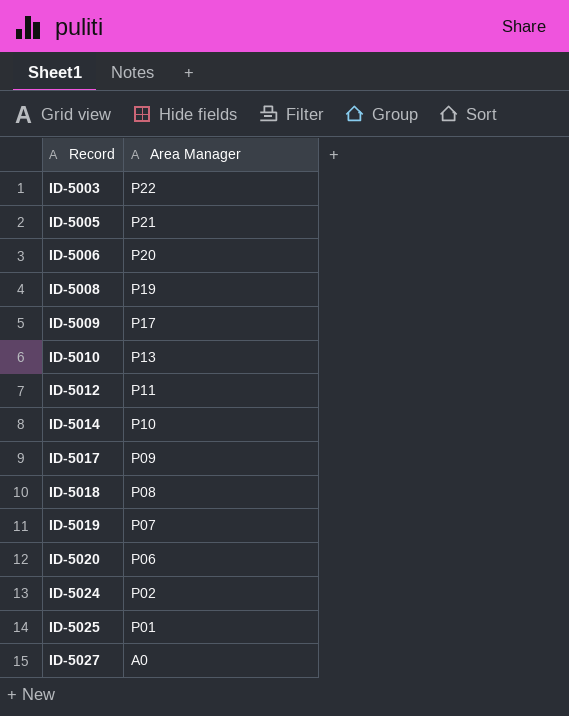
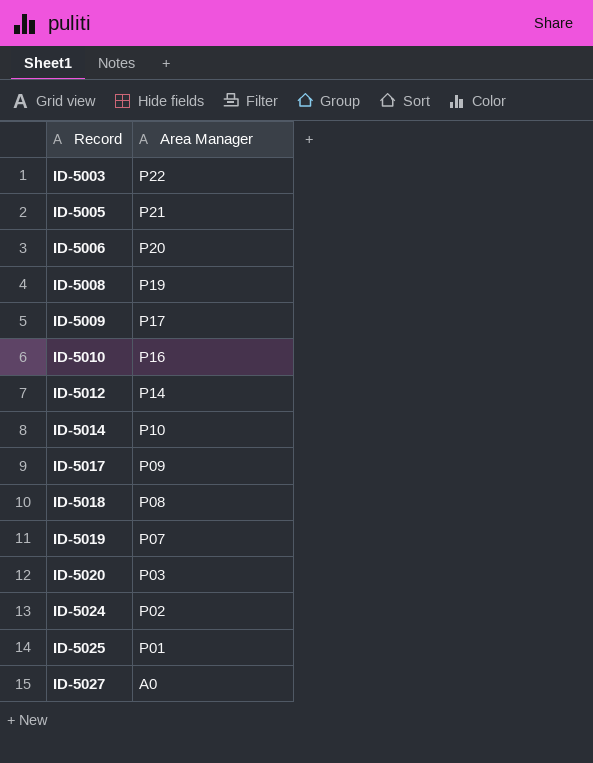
ID-5010 | Area Manager: P13 -> P16
ID-5012 | Area Manager: P11 -> P14
ID-5020 | Area Manager: P06 -> P03

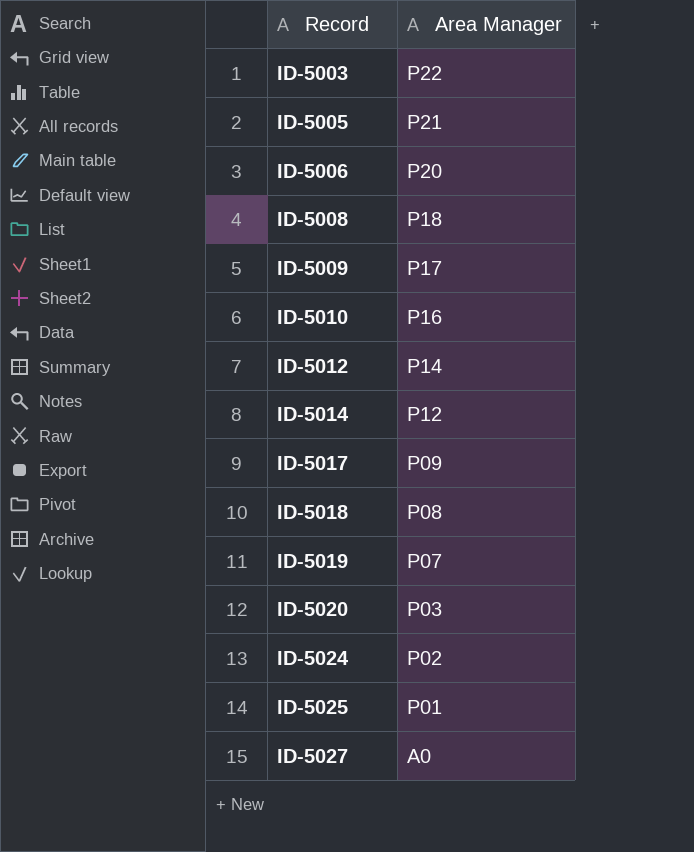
ID-5008 | Area Manager: P19 -> P18
ID-5014 | Area Manager: P10 -> P12

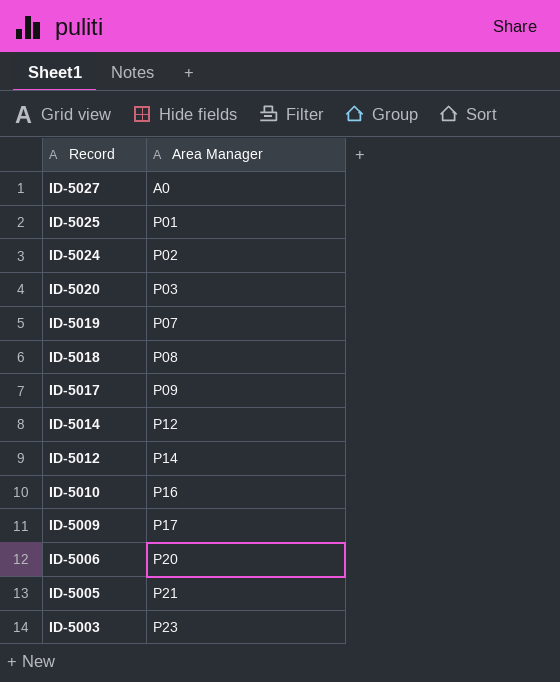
row order: Record ascending -> Record descending
row ID-5008: P18 -> none
ID-5003 | Area Manager: P22 -> P23

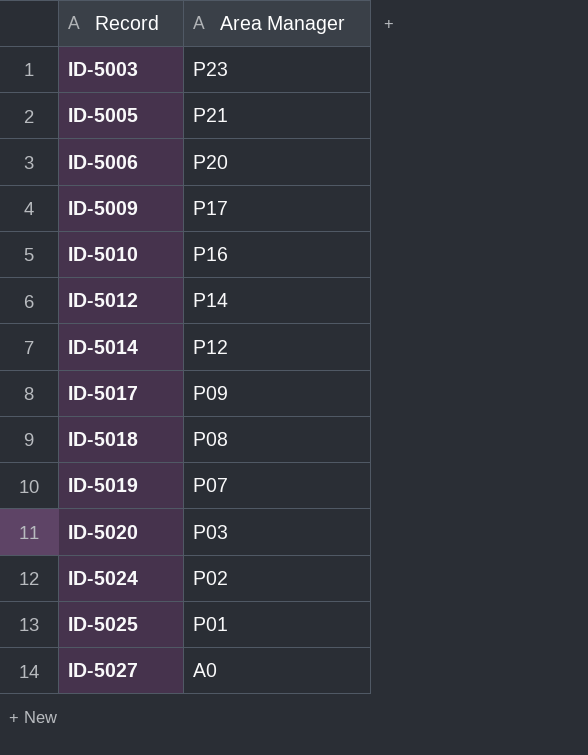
row order: Record descending -> Record ascending

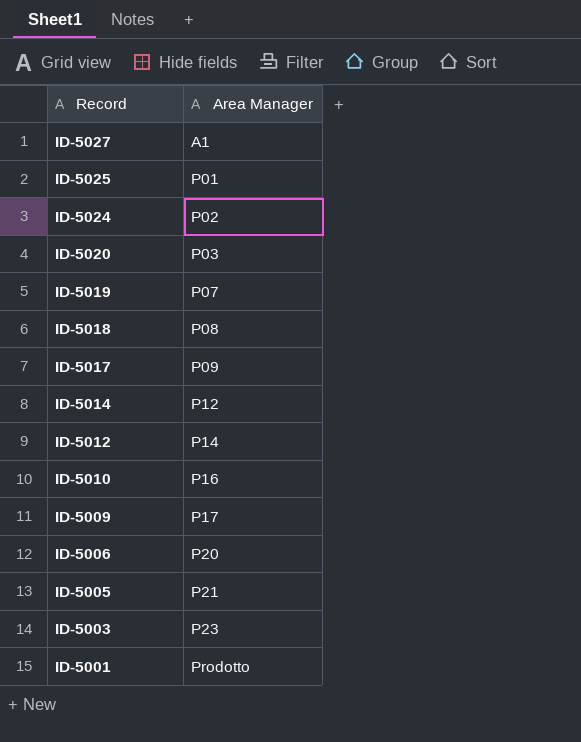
row order: Record ascending -> Record descending
ID-5027 | Area Manager: A0 -> A1
row ID-5001: none -> Prodotto

